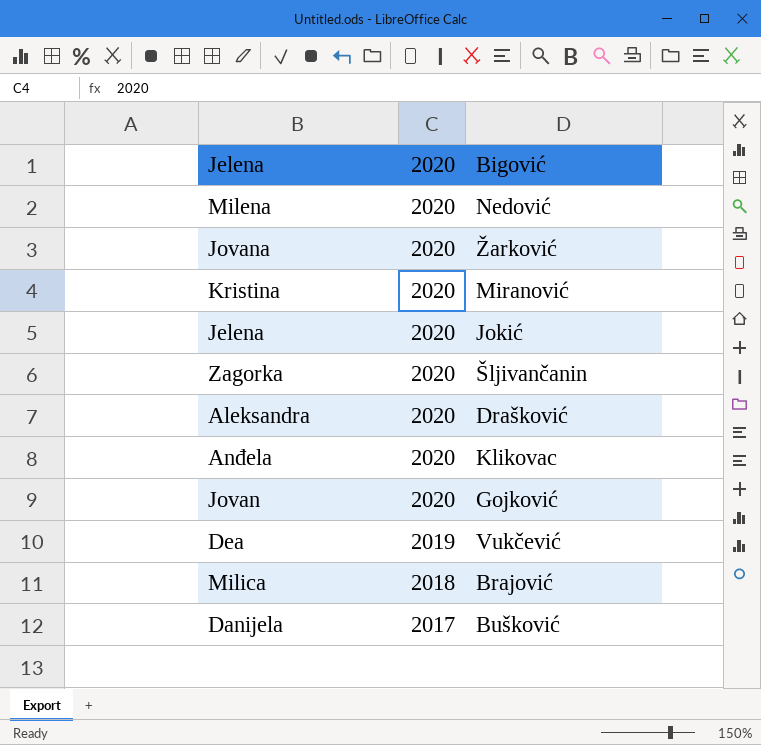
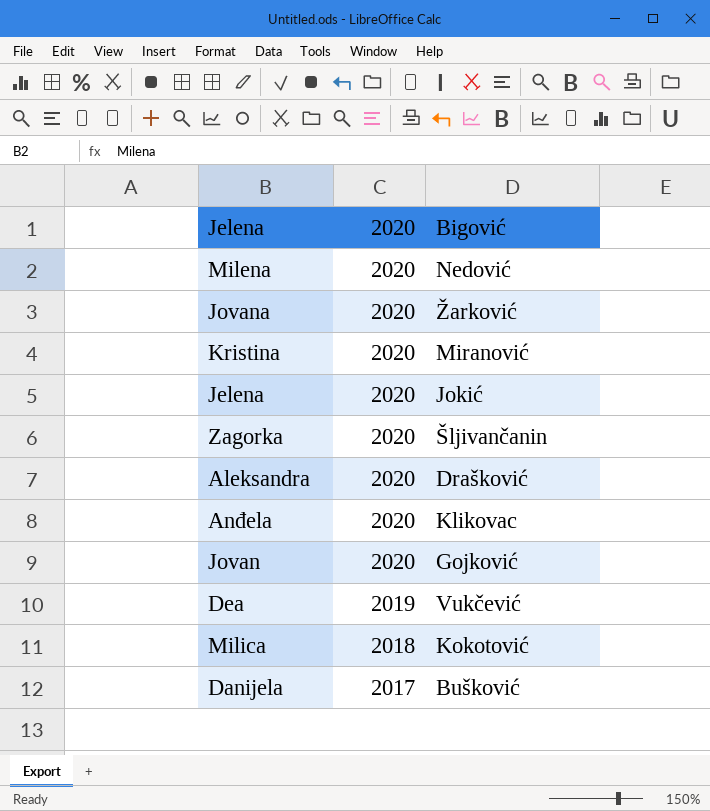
Milica | Bigović: Brajović -> Kokotović

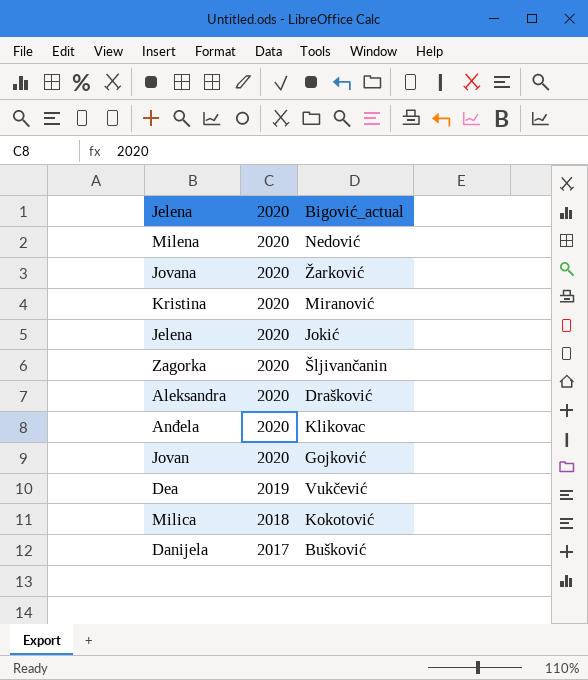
column name: Bigović -> Bigović_actual

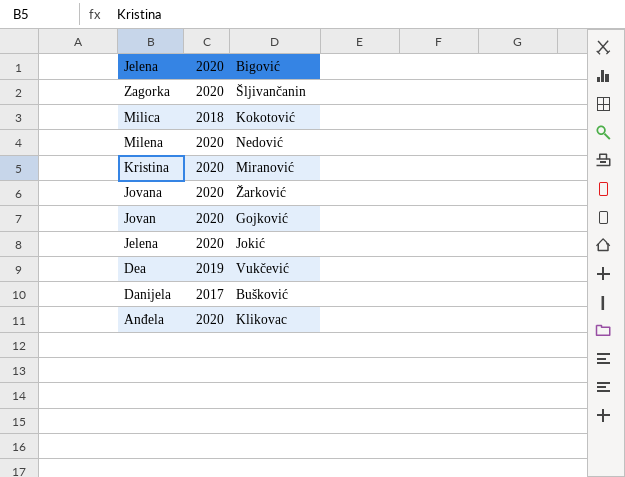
row order: 2020 descending -> Jelena descending
column name: Bigović_actual -> Bigović
row Aleksandra: 2020 | Drašković -> none

